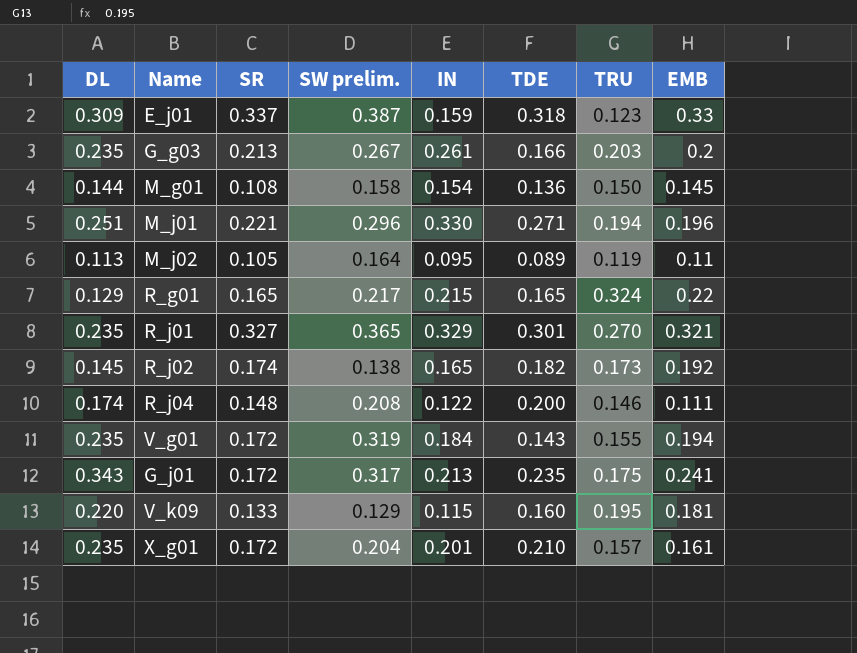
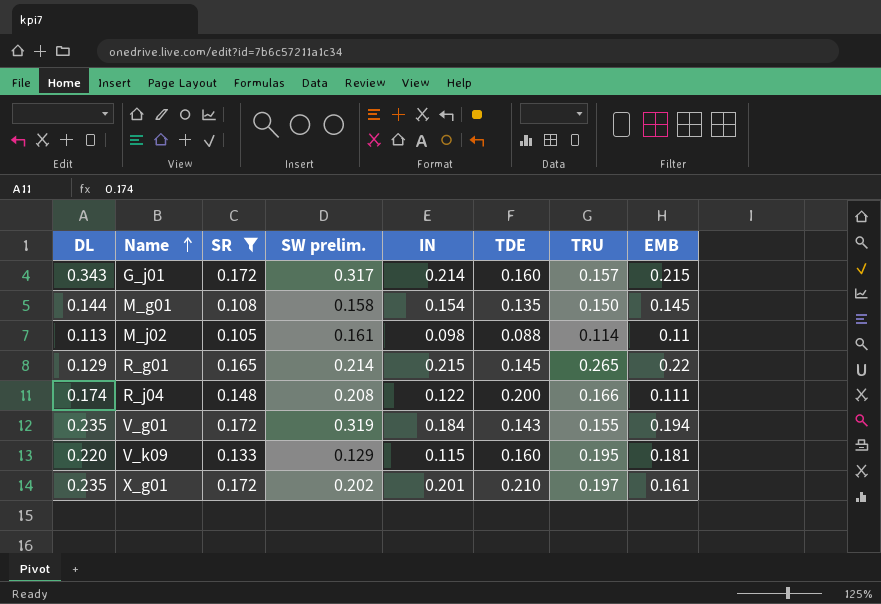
filter: none -> SR <= 0.172
row order: none -> Name ascending
G_j01 | IN: 0.213 -> 0.214
G_j01 | TDE: 0.235 -> 0.160
G_j01 | TRU: 0.175 -> 0.157
G_j01 | EMB: 0.241 -> 0.215
M_g01 | TDE: 0.136 -> 0.135
M_j02 | SW prelim.: 0.164 -> 0.161
M_j02 | IN: 0.095 -> 0.098
M_j02 | TDE: 0.089 -> 0.088
M_j02 | TRU: 0.119 -> 0.114
R_g01 | SW prelim.: 0.217 -> 0.214
R_g01 | TDE: 0.165 -> 0.145
R_g01 | TRU: 0.324 -> 0.265
R_j04 | TRU: 0.146 -> 0.166
X_g01 | SW prelim.: 0.204 -> 0.202
X_g01 | TRU: 0.157 -> 0.197

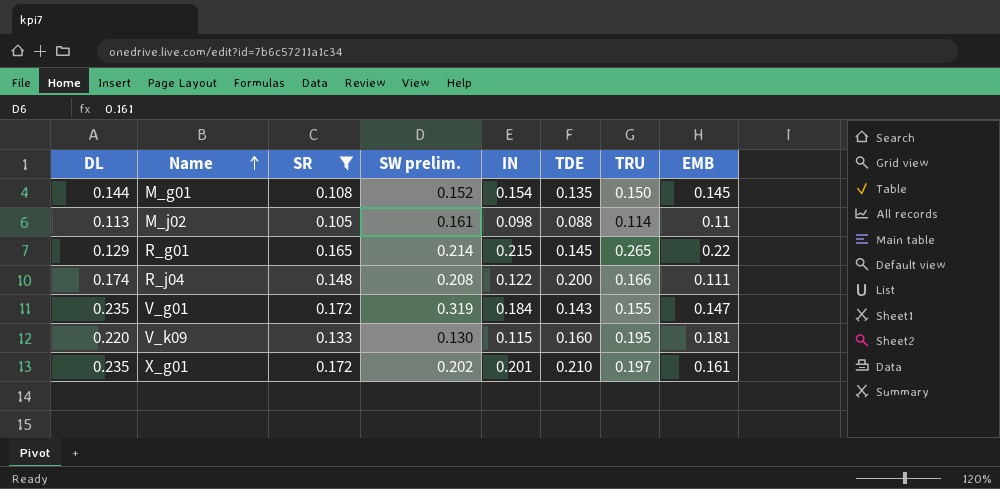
row G_j01: 0.343 | 0.172 | 0.317 | 0.214 | 0.160 | 0.157 | 0.215 -> none
M_g01 | SW prelim.: 0.158 -> 0.152
V_g01 | EMB: 0.194 -> 0.147
V_k09 | SW prelim.: 0.129 -> 0.130

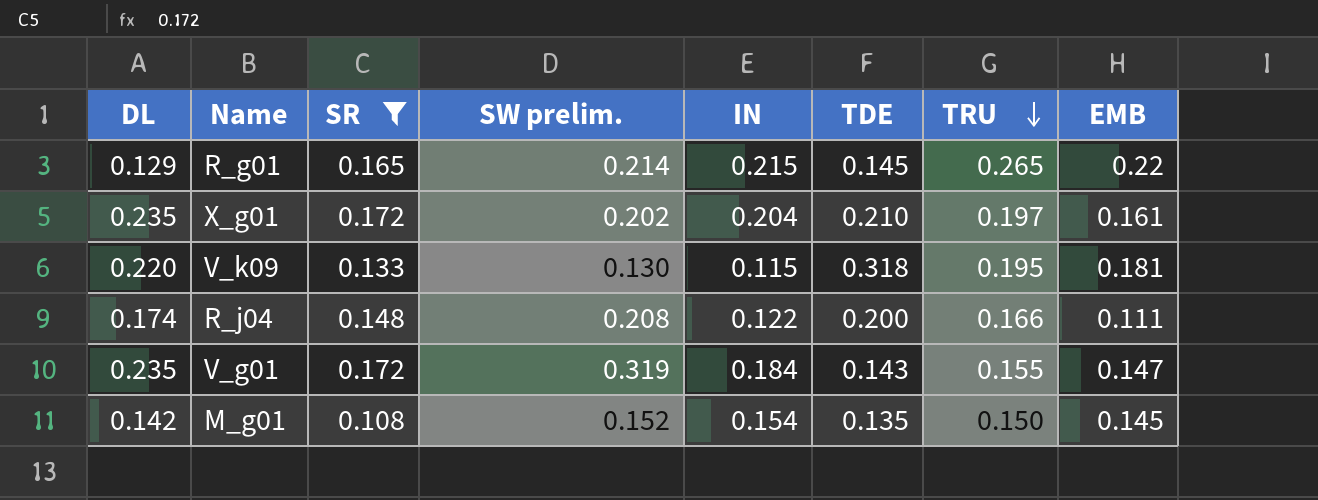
row order: Name ascending -> TRU descending
row M_j02: 0.113 | 0.105 | 0.161 | 0.098 | 0.088 | 0.114 | 0.11 -> none
X_g01 | IN: 0.201 -> 0.204
V_k09 | TDE: 0.160 -> 0.318
M_g01 | DL: 0.144 -> 0.142

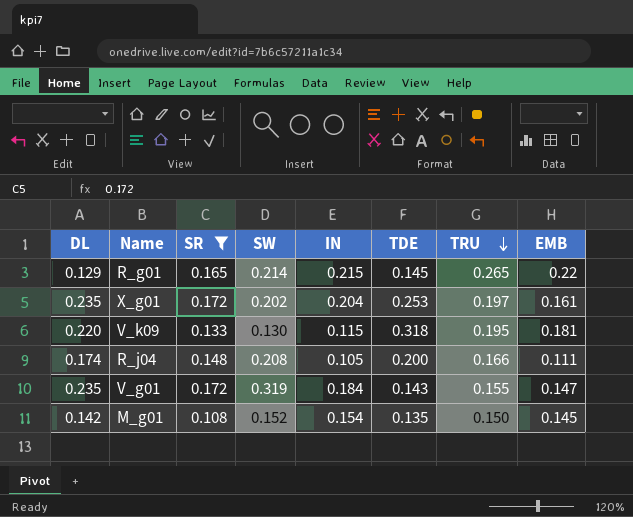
column name: SW prelim. -> SW
X_g01 | TDE: 0.210 -> 0.253
R_j04 | IN: 0.122 -> 0.105

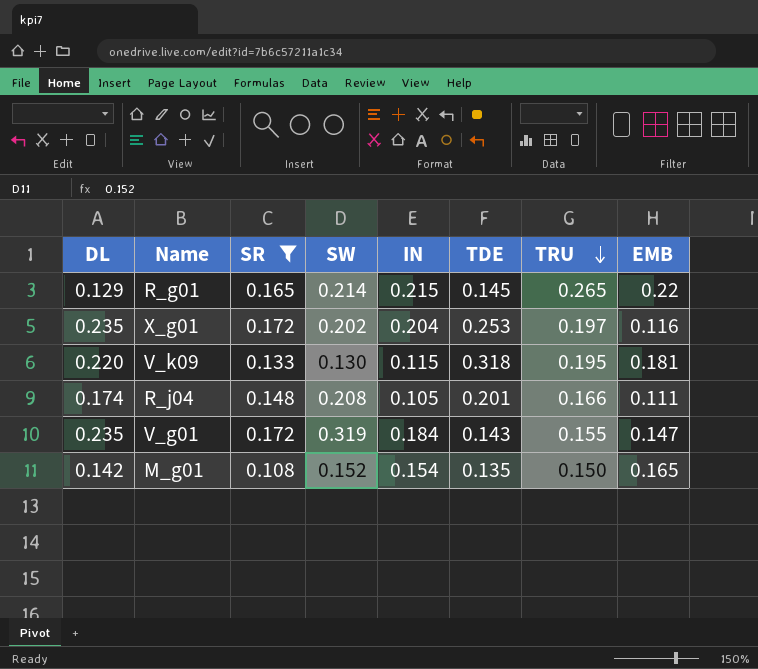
X_g01 | EMB: 0.161 -> 0.116
R_j04 | TDE: 0.200 -> 0.201
M_g01 | EMB: 0.145 -> 0.165

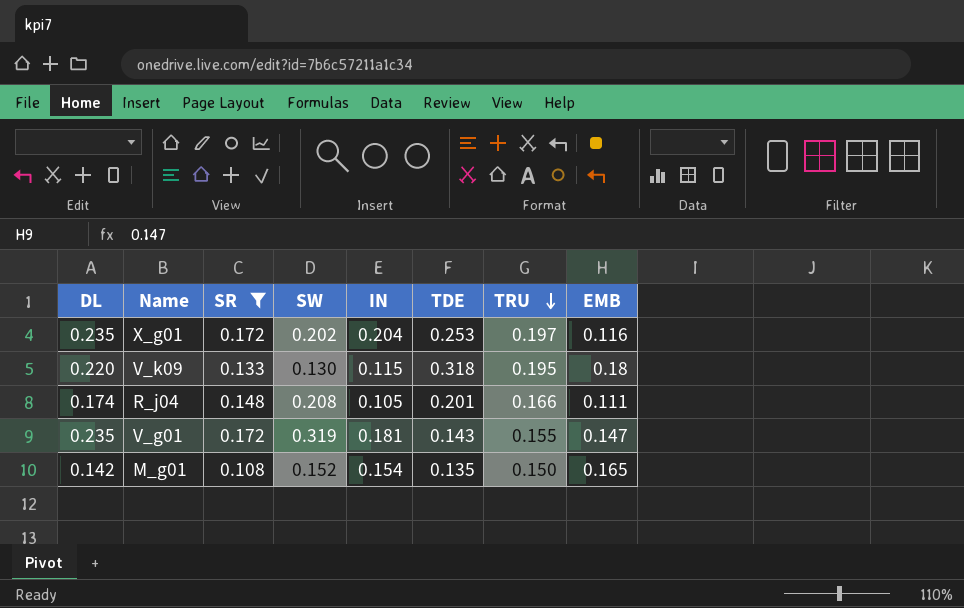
row R_g01: 0.129 | 0.165 | 0.214 | 0.215 | 0.145 | 0.265 | 0.22 -> none
V_k09 | EMB: 0.181 -> 0.18
V_g01 | IN: 0.184 -> 0.181

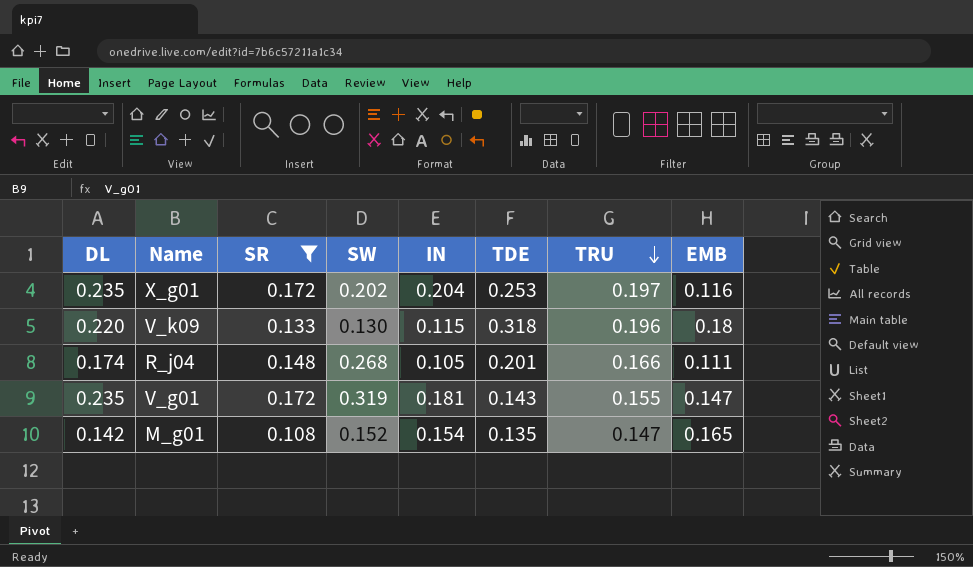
V_k09 | TRU: 0.195 -> 0.196
R_j04 | SW: 0.208 -> 0.268
M_g01 | TRU: 0.150 -> 0.147

